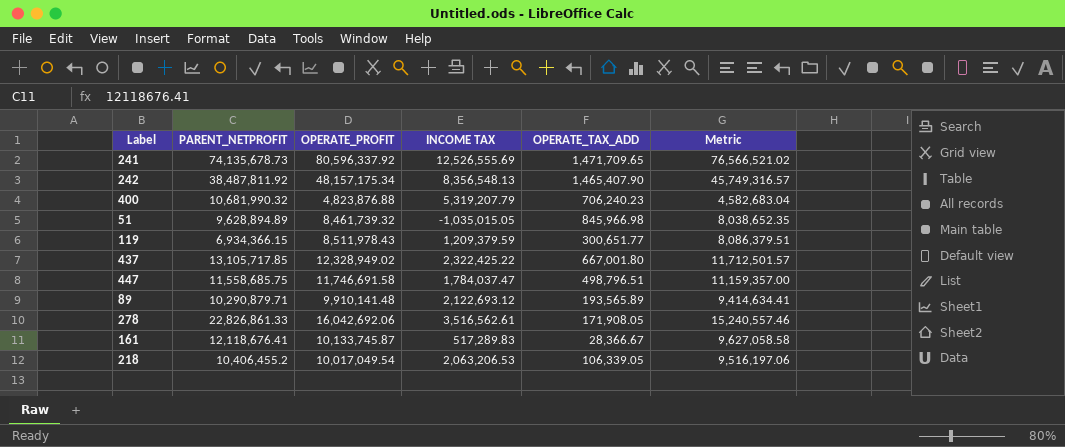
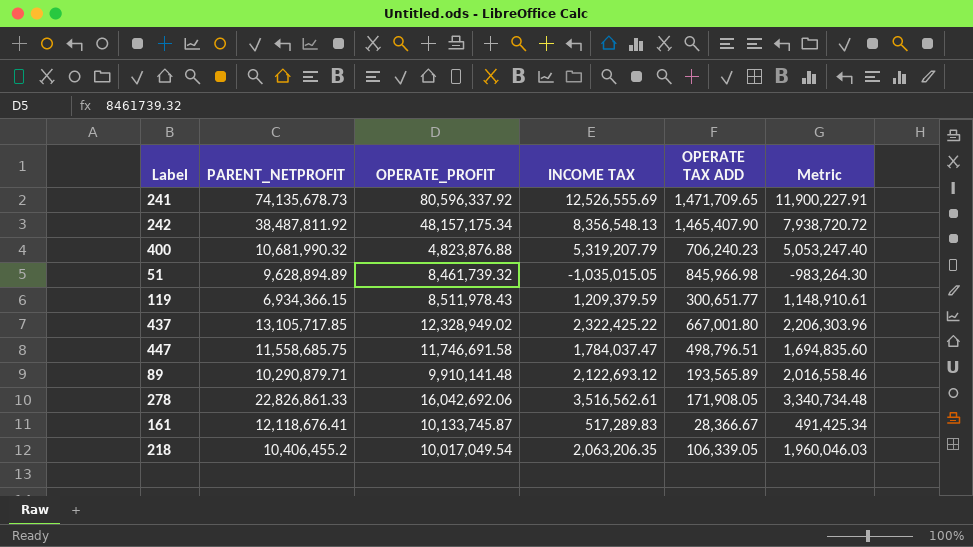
column name: OPERATE_TAX_ADD -> OPERATE TAX ADD
column Metric | formula: [OPERATE_PROFIT] * 0.95 -> [INCOME TAX] * 0.95
218 | INCOME TAX: 2,063,206.53 -> 2,063,206.35

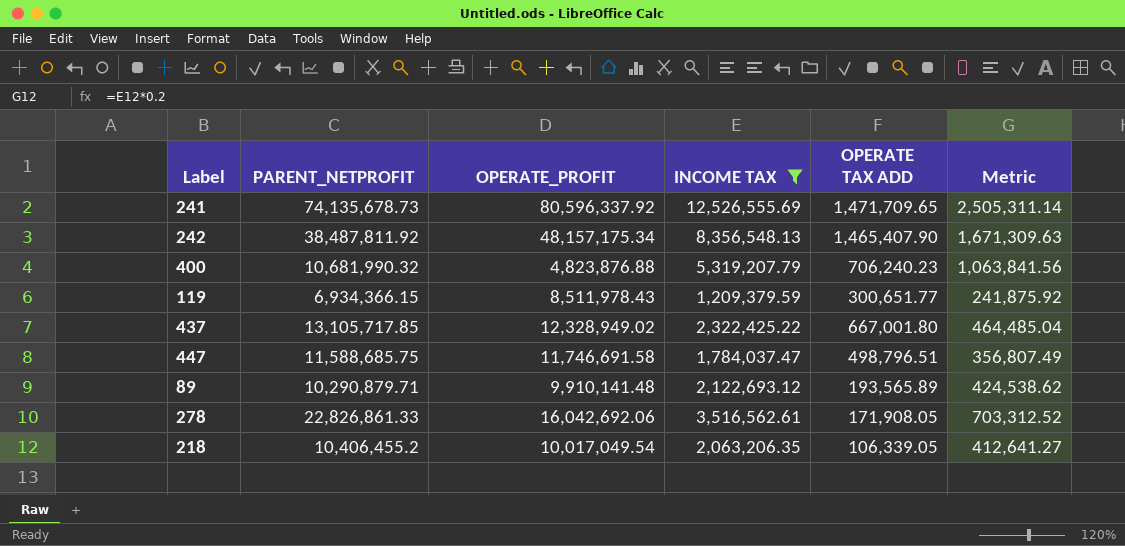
filter: none -> INCOME TAX >= 1,209,379.59
column Metric | formula: [INCOME TAX] * 0.95 -> [INCOME TAX] * 0.2
447 | PARENT_NETPROFIT: 11,558,685.75 -> 11,588,685.75

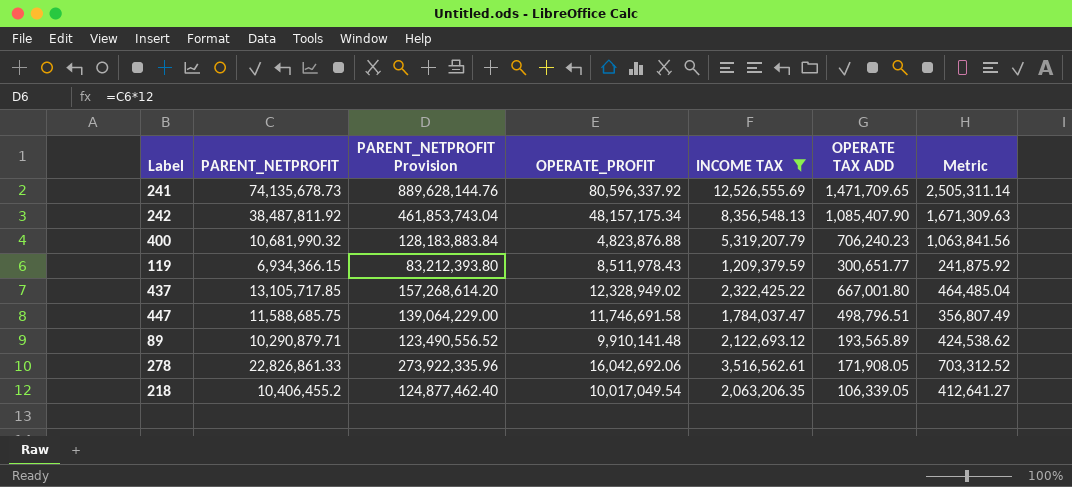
column PARENT_NETPROFIT Provision | formula: none -> [PARENT_NETPROFIT] * 12
242 | OPERATE TAX ADD: 1,465,407.90 -> 1,085,407.90

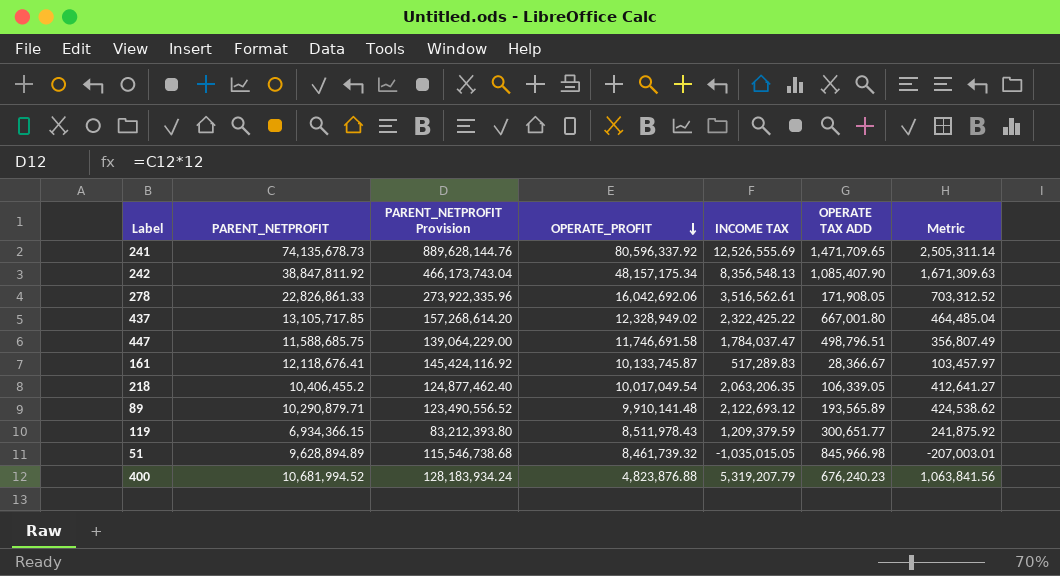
filter: INCOME TAX >= 1,209,379.59 -> none
row order: none -> OPERATE_PROFIT descending
242 | PARENT_NETPROFIT: 38,487,811.92 -> 38,847,811.92
242 | PARENT_NETPROFIT Provision: 461,853,743.04 -> 466,173,743.04
400 | PARENT_NETPROFIT: 10,681,990.32 -> 10,681,994.52
400 | PARENT_NETPROFIT Provision: 128,183,883.84 -> 128,183,934.24
400 | OPERATE TAX ADD: 706,240.23 -> 676,240.23

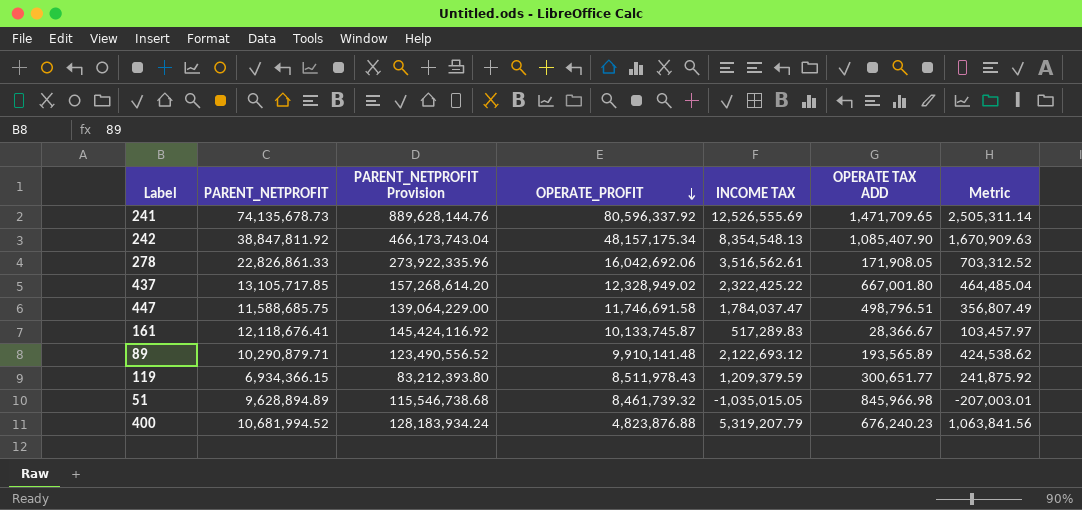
row 218: 10,406,455.2 | 124,877,462.40 | 10,017,049.54 | 2,063,206.35 | 106,339.05 | 412,641.27 -> none
242 | INCOME TAX: 8,356,548.13 -> 8,354,548.13
242 | Metric: 1,671,309.63 -> 1,670,909.63

